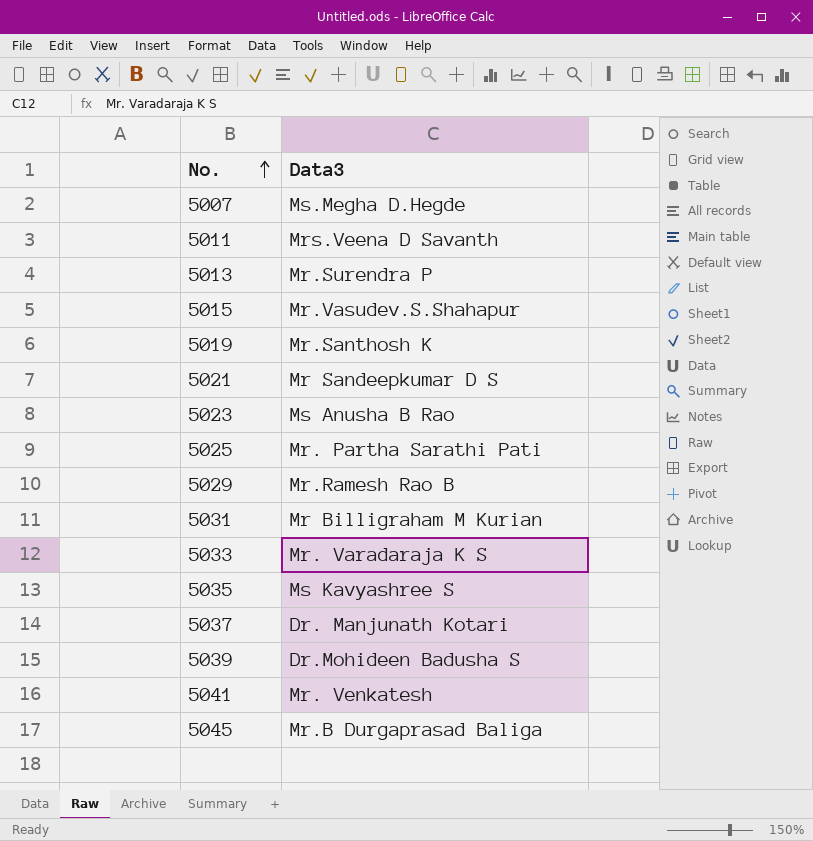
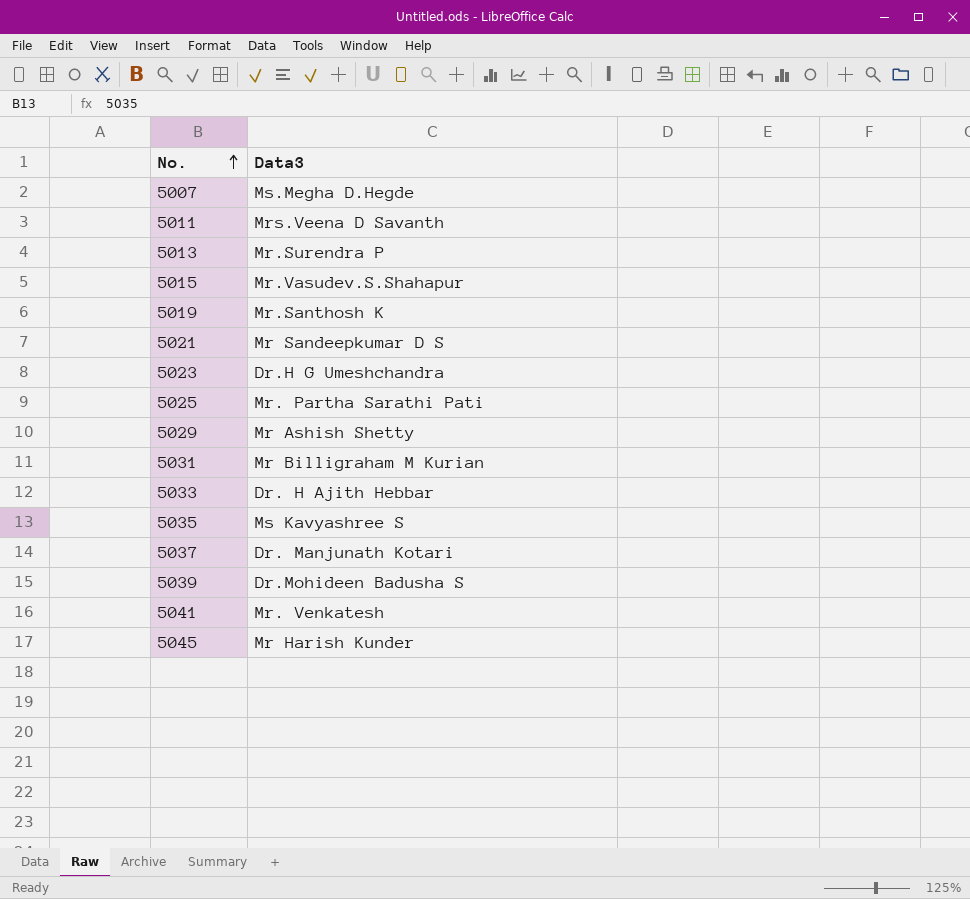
5023 | Data3: Ms Anusha B Rao -> Dr.H G Umeshchandra
5029 | Data3: Mr.Ramesh Rao B -> Mr Ashish Shetty
5033 | Data3: Mr. Varadaraja K S -> Dr. H Ajith Hebbar
5045 | Data3: Mr.B Durgaprasad Baliga -> Mr Harish Kunder

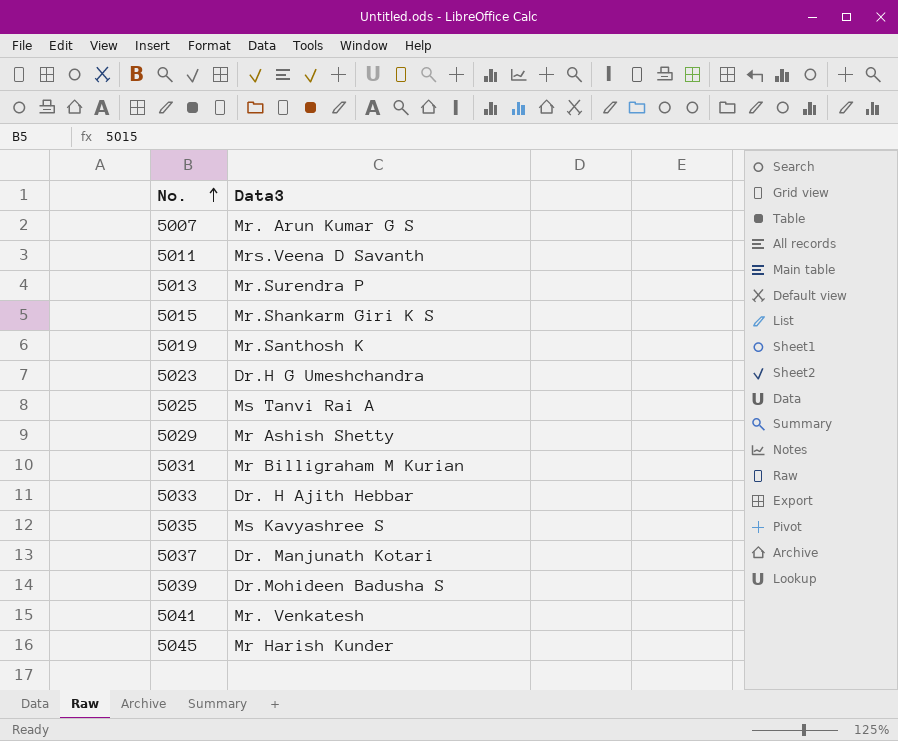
row 5021: Mr Sandeepkumar D S -> none
5007 | Data3: Ms.Megha D.Hegde -> Mr. Arun Kumar G S
5015 | Data3: Mr.Vasudev.S.Shahapur -> Mr.Shankarm Giri K S
5025 | Data3: Mr. Partha Sarathi Pati -> Ms Tanvi Rai A

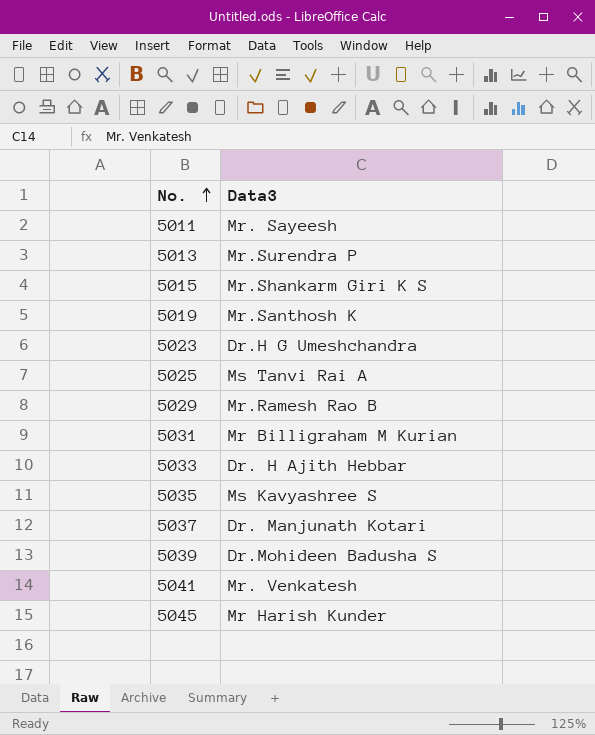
row 5007: Mr. Arun Kumar G S -> none
5011 | Data3: Mrs.Veena D Savanth -> Mr. Sayeesh
5029 | Data3: Mr Ashish Shetty -> Mr.Ramesh Rao B

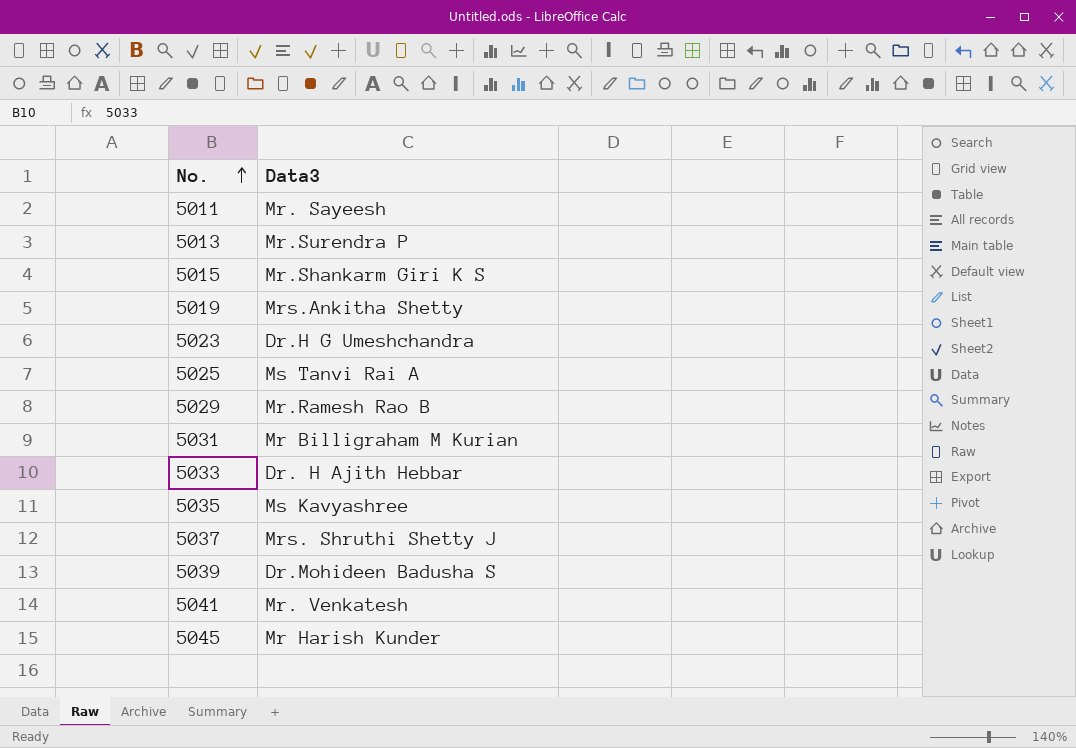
5019 | Data3: Mr.Santhosh K -> Mrs.Ankitha Shetty
5035 | Data3: Ms Kavyashree S -> Ms Kavyashree
5037 | Data3: Dr. Manjunath Kotari -> Mrs. Shruthi Shetty J

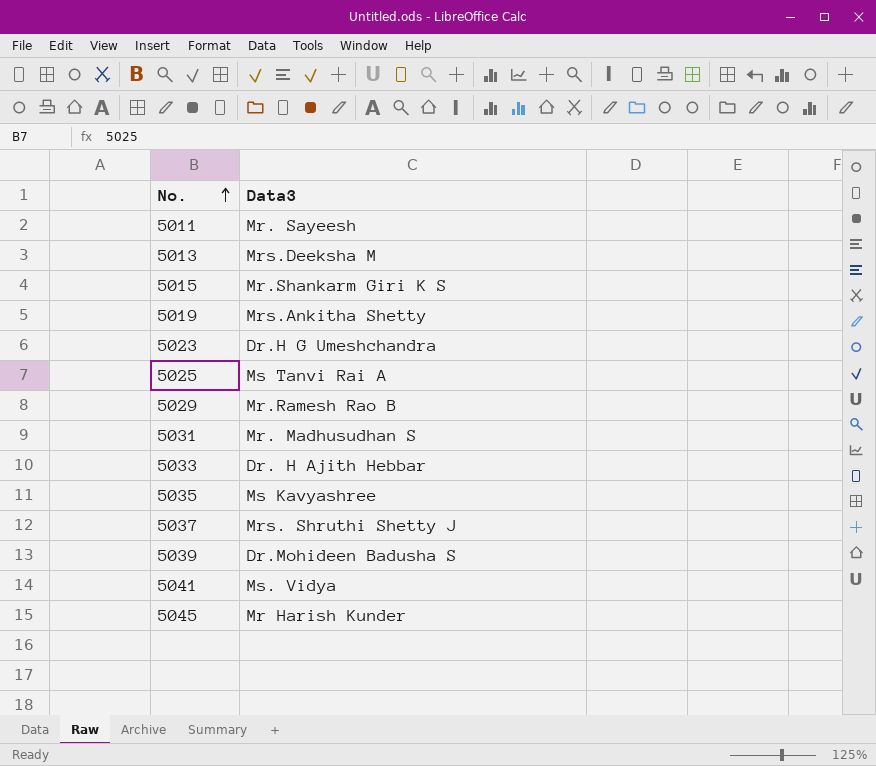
5013 | Data3: Mr.Surendra P -> Mrs.Deeksha M
5031 | Data3: Mr Billigraham M Kurian -> Mr. Madhusudhan S
5041 | Data3: Mr. Venkatesh -> Ms. Vidya

